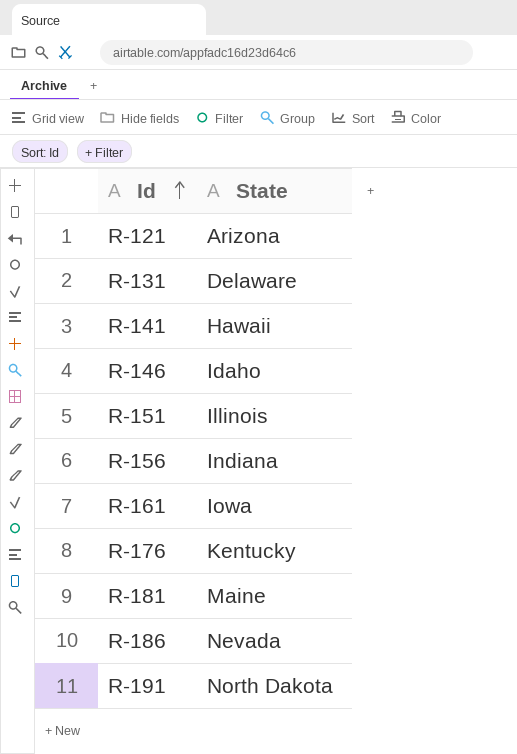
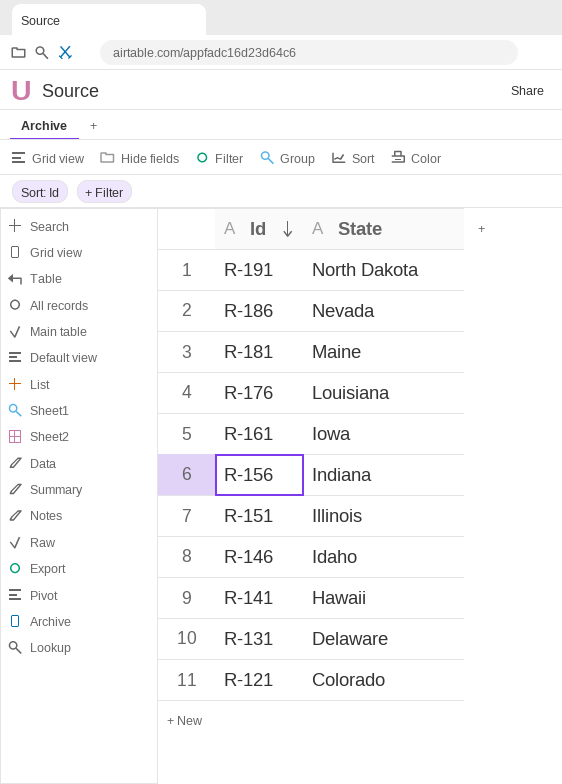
row order: Id ascending -> Id descending
R-176 | State: Kentucky -> Louisiana
R-121 | State: Arizona -> Colorado

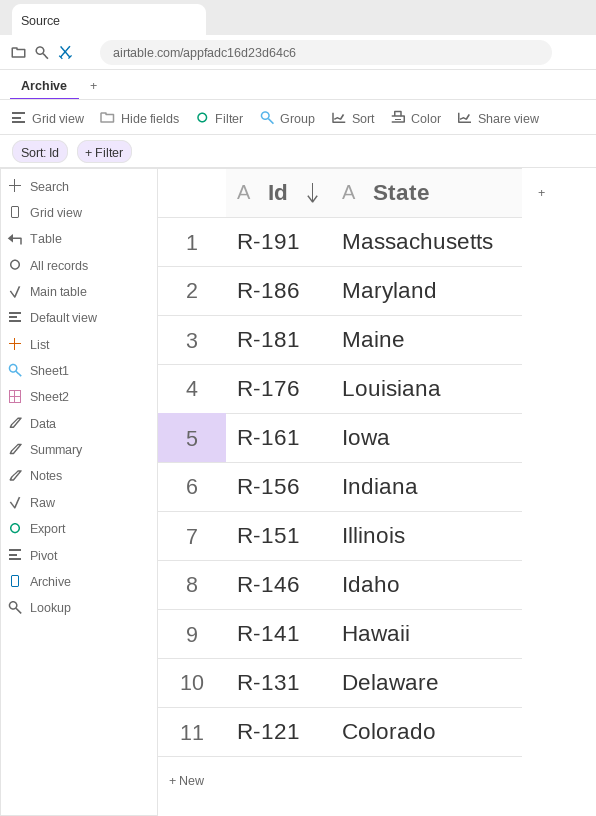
R-191 | State: North Dakota -> Massachusetts
R-186 | State: Nevada -> Maryland

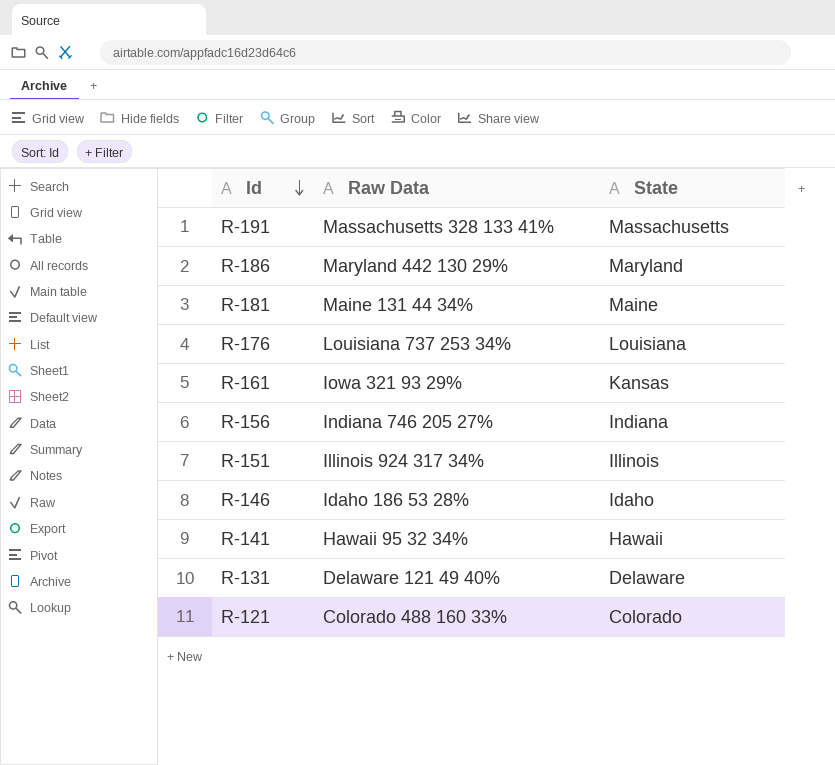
column Raw Data | position: none -> 2
R-161 | State: Iowa -> Kansas

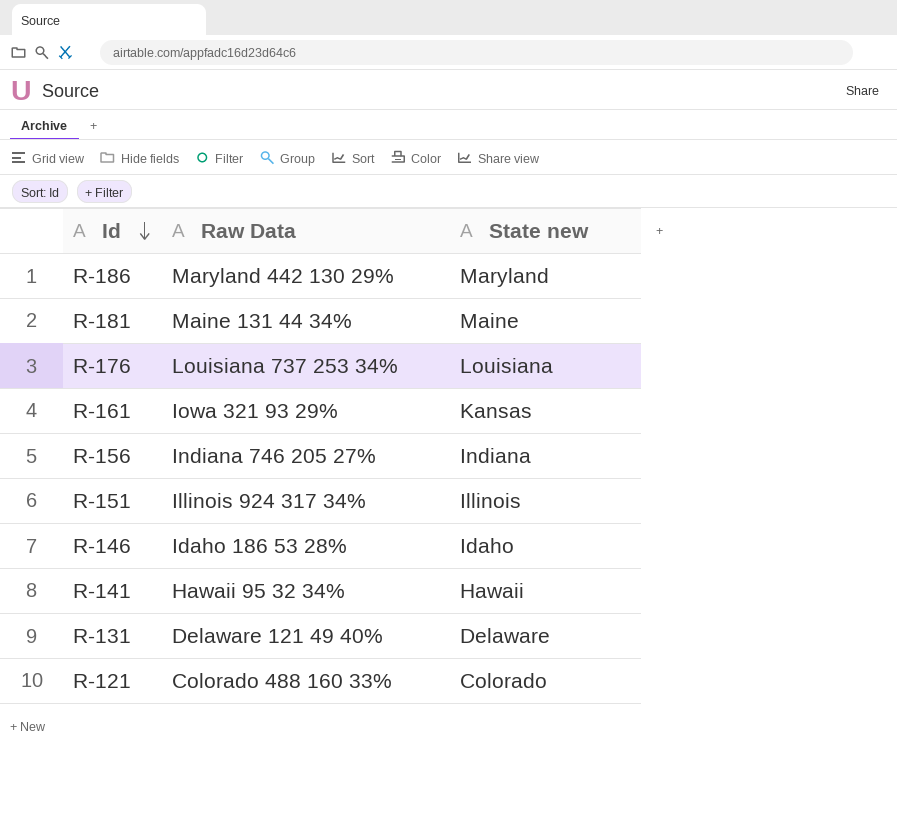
column name: State -> State new
row R-191: Massachusetts 328 133 41% | Massachusetts -> none

